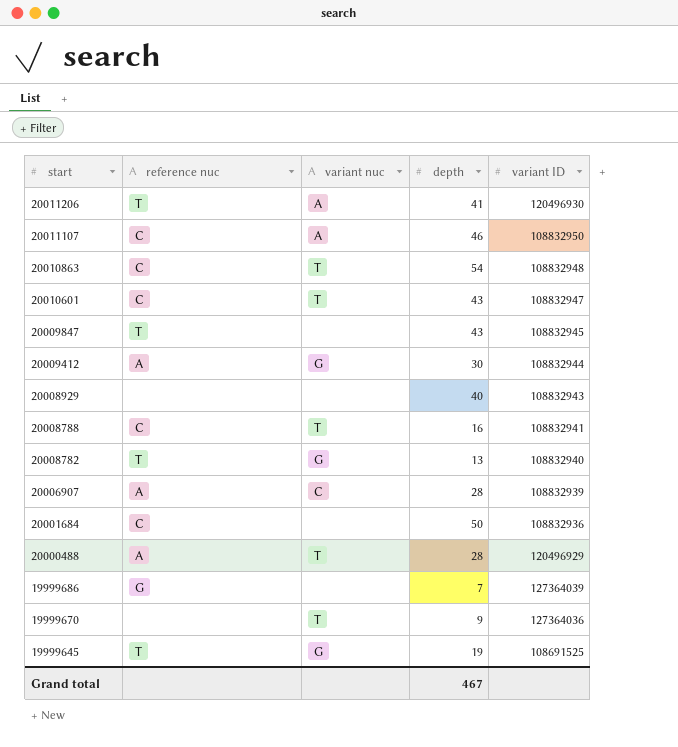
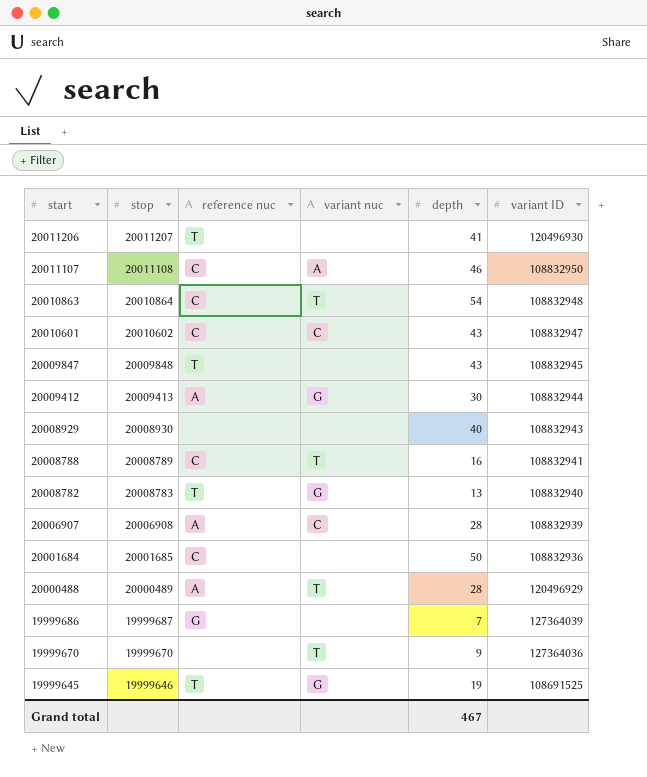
column stop | position: none -> 2
20011206 | variant nuc: A -> none
20010601 | variant nuc: T -> C

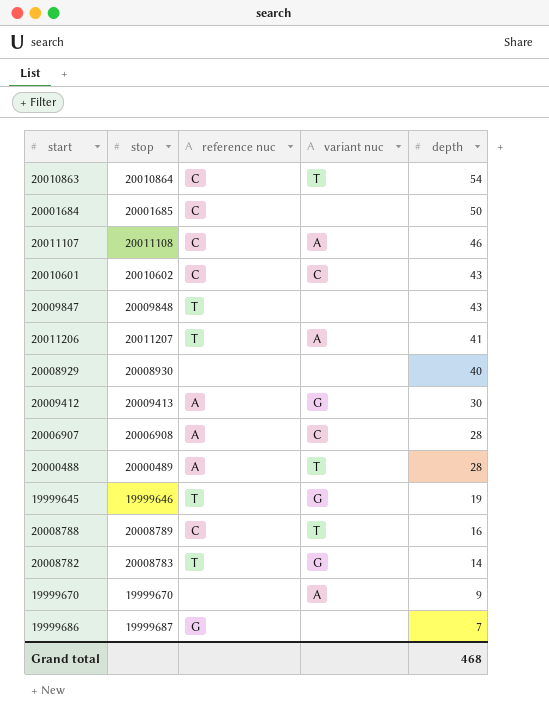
row order: start descending -> depth descending
column variant ID | position: 6 -> none
20011206 | variant nuc: none -> A
20008782 | depth: 13 -> 14
19999670 | variant nuc: T -> A
Grand total | depth: 467 -> 468

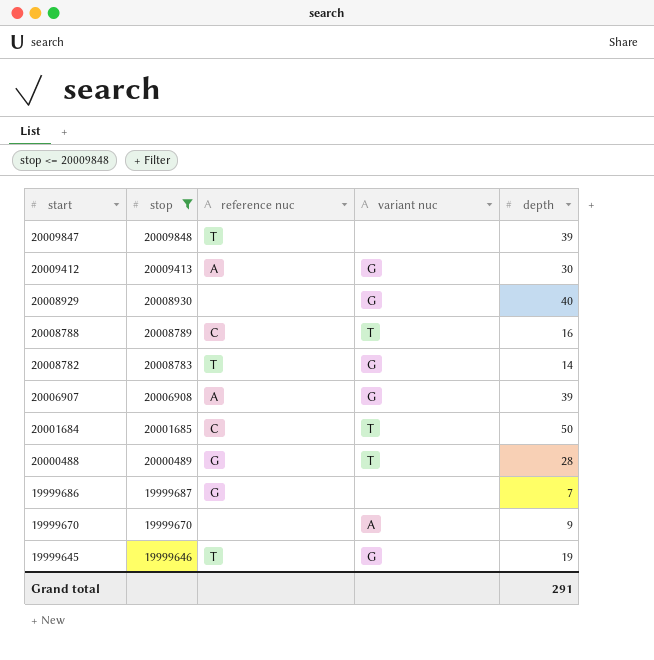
filter: none -> stop <= 20009848
row order: depth descending -> start descending
20009847 | depth: 43 -> 39
20008929 | variant nuc: none -> G
20006907 | variant nuc: C -> G
20006907 | depth: 28 -> 39
20001684 | variant nuc: none -> T
20000488 | reference nuc: A -> G
Grand total | depth: 468 -> 291

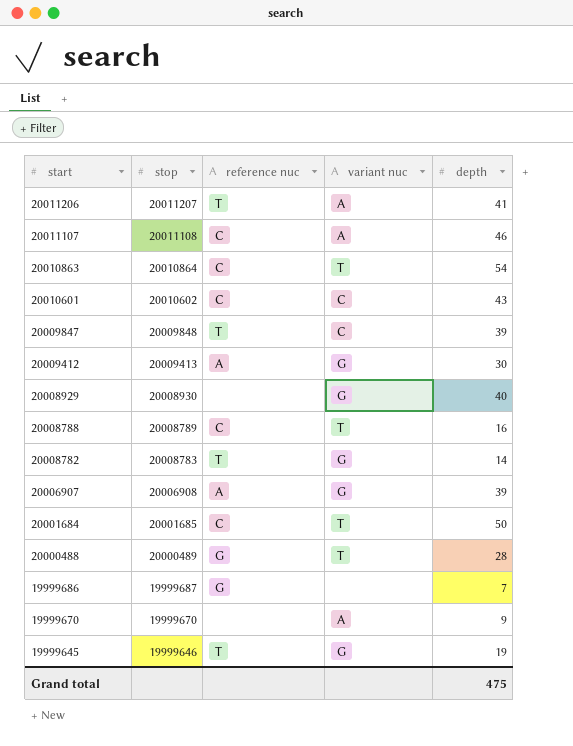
filter: stop <= 20009848 -> none
20009847 | variant nuc: none -> C
Grand total | depth: 291 -> 475

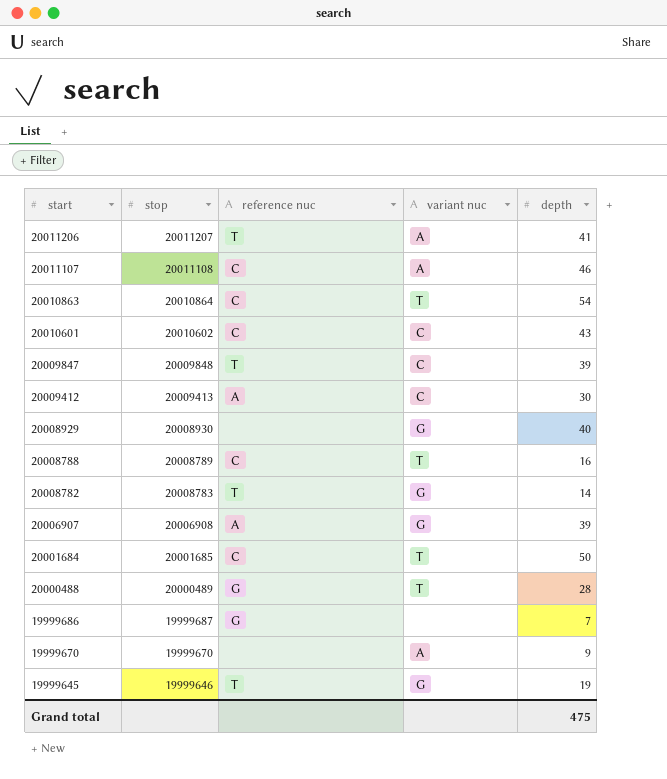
20009412 | variant nuc: G -> C

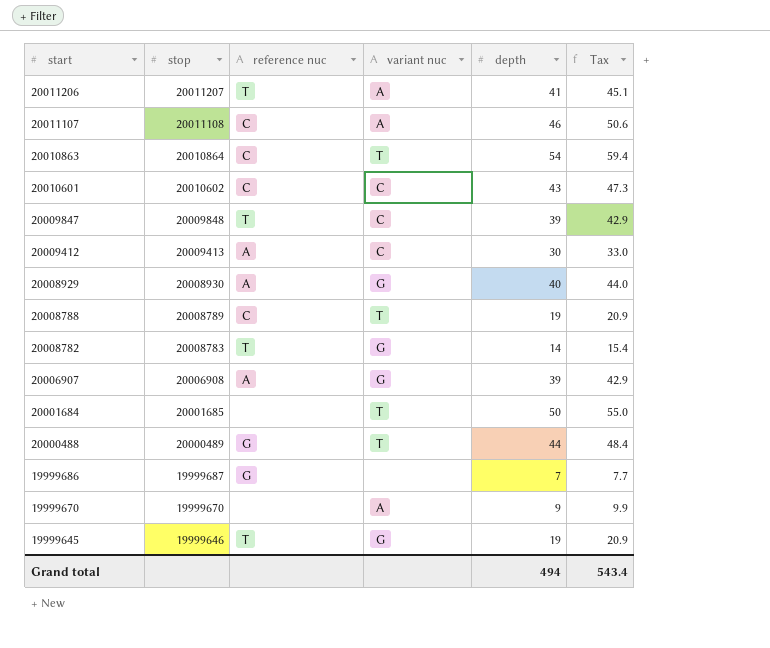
column Tax | formula: none -> [depth] * 1.1
20008929 | reference nuc: none -> A
20008788 | depth: 16 -> 19
20001684 | reference nuc: C -> none
20000488 | depth: 28 -> 44
Grand total | depth: 475 -> 494

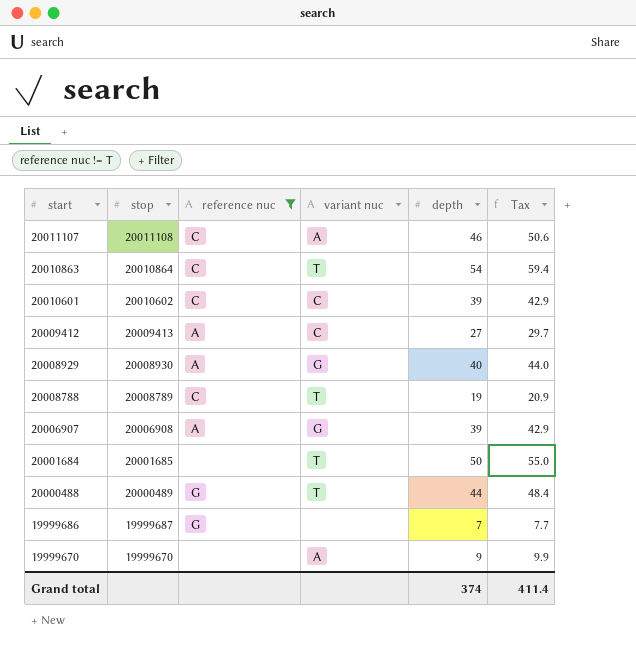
filter: none -> reference nuc != T
20010601 | depth: 43 -> 39
20010601 | Tax: 47.3 -> 42.9
20009412 | depth: 30 -> 27
20009412 | Tax: 33.0 -> 29.7
Grand total | depth: 494 -> 374
Grand total | Tax: 543.4 -> 411.4

